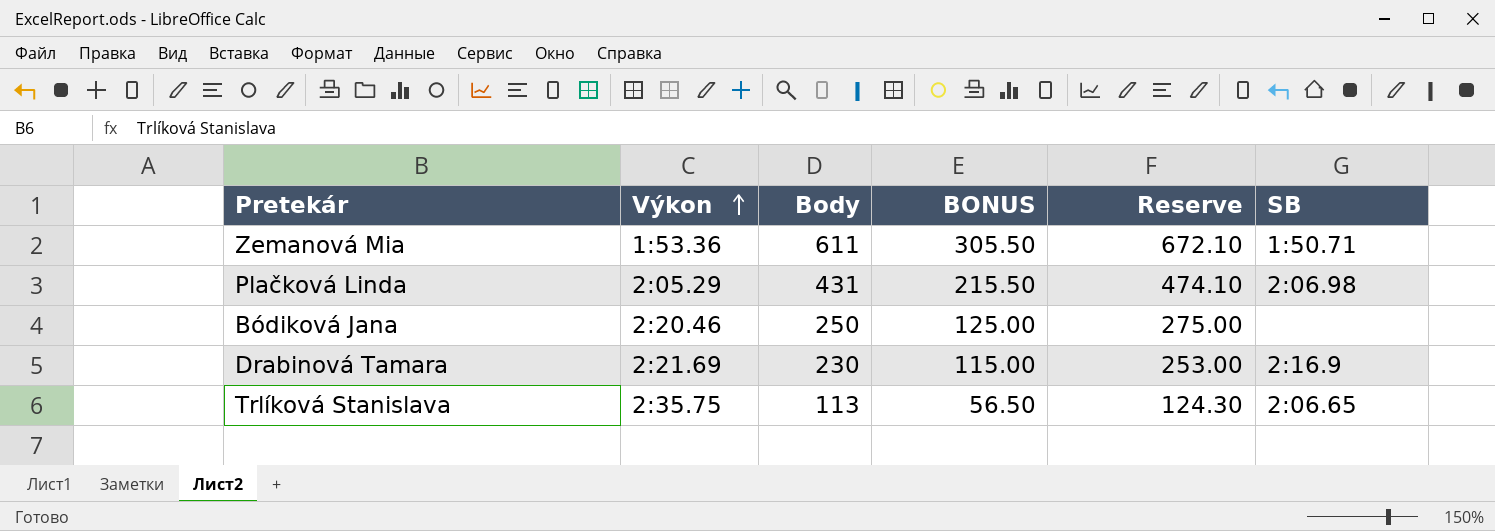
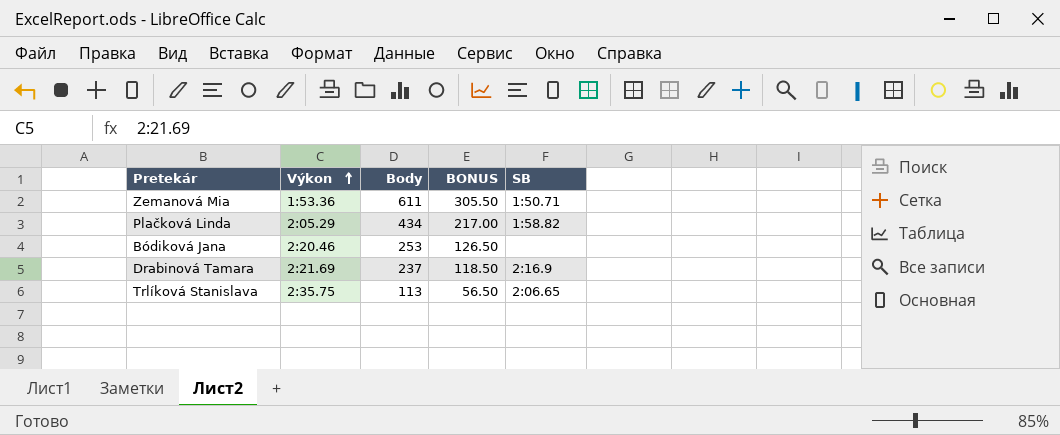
column Reserve | formula: [Body] * 1.1 -> none
Plačková Linda | Body: 431 -> 434
Plačková Linda | BONUS: 215.50 -> 217.00
Plačková Linda | SB: 2:06.98 -> 1:58.82
Bódiková Jana | Body: 250 -> 253
Bódiková Jana | BONUS: 125.00 -> 126.50
Drabinová Tamara | Body: 230 -> 237
Drabinová Tamara | BONUS: 115.00 -> 118.50

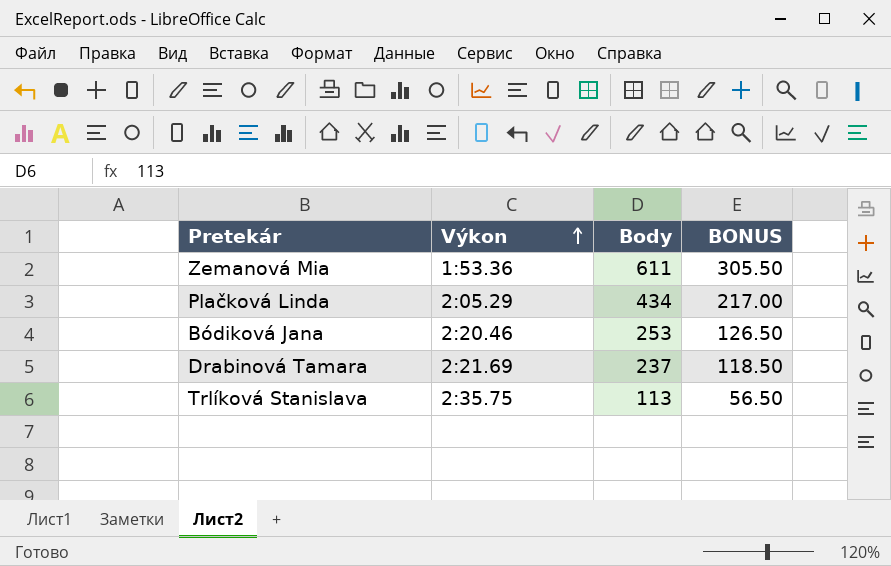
column SB | position: 5 -> none

